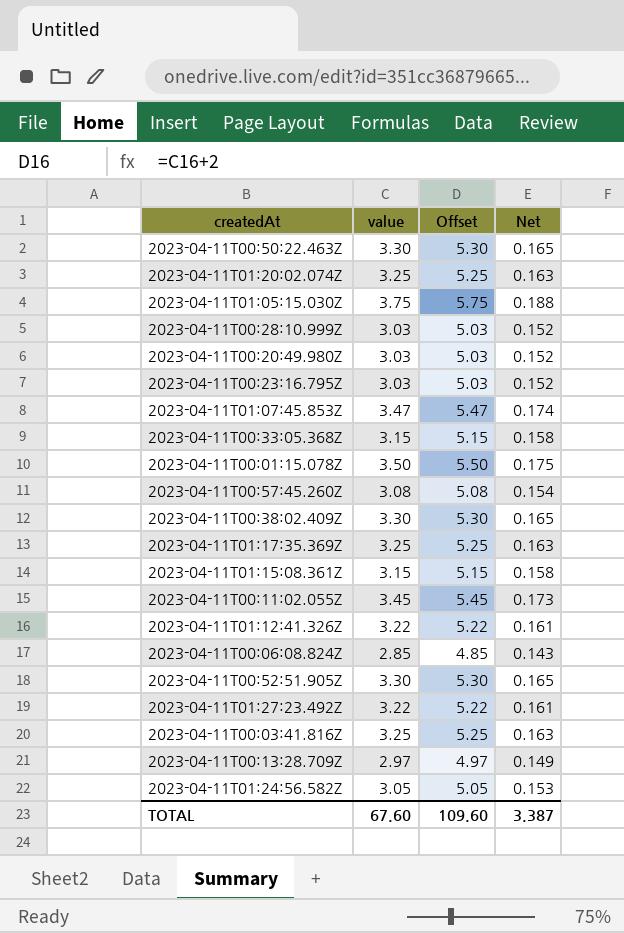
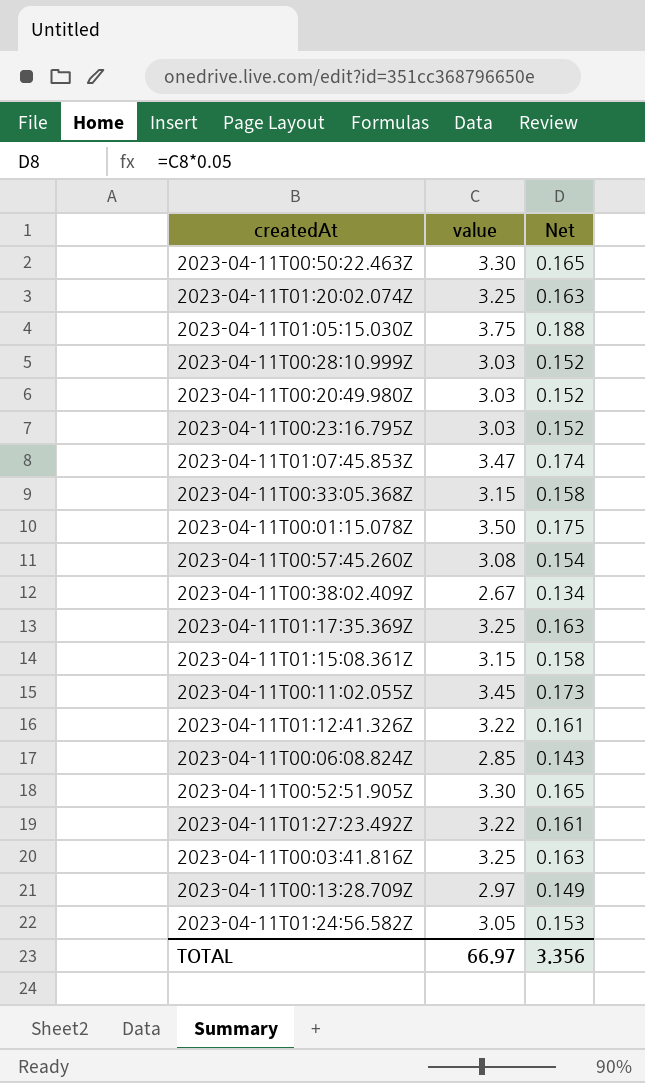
column Offset | formula: [value] + 2 -> none
2023-04-11T00:38:02.409Z | value: 3.30 -> 2.67
2023-04-11T00:38:02.409Z | Net: 0.165 -> 0.134
TOTAL | value: 67.60 -> 66.97
TOTAL | Net: 3.387 -> 3.356

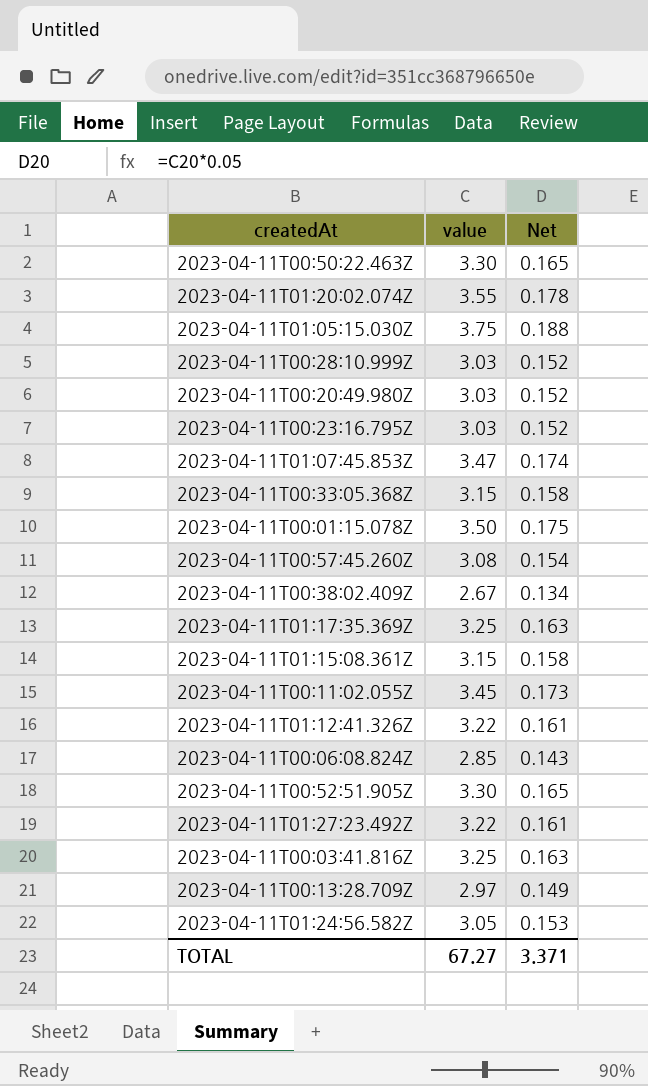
2023-04-11T01:20:02.074Z | value: 3.25 -> 3.55
2023-04-11T01:20:02.074Z | Net: 0.163 -> 0.178
TOTAL | value: 66.97 -> 67.27
TOTAL | Net: 3.356 -> 3.371

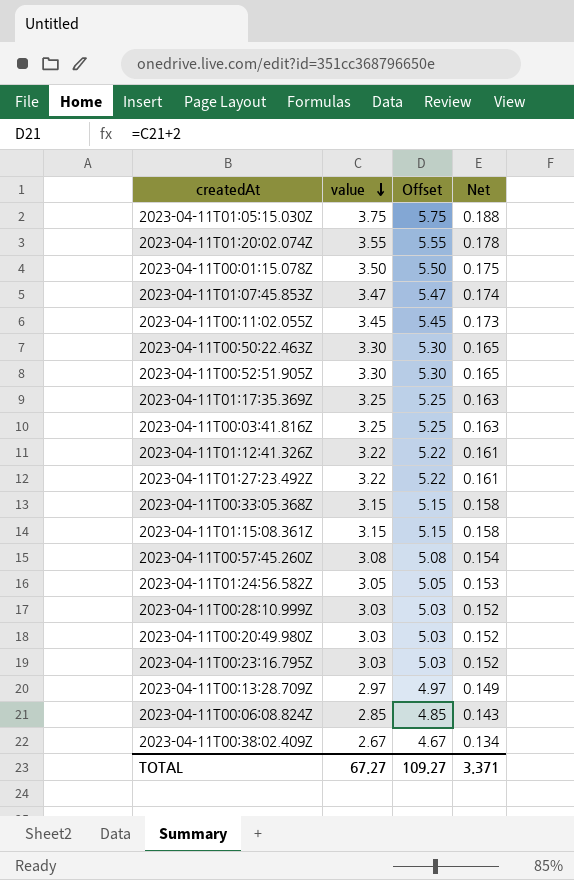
row order: none -> value descending
column Offset | formula: none -> [value] + 2

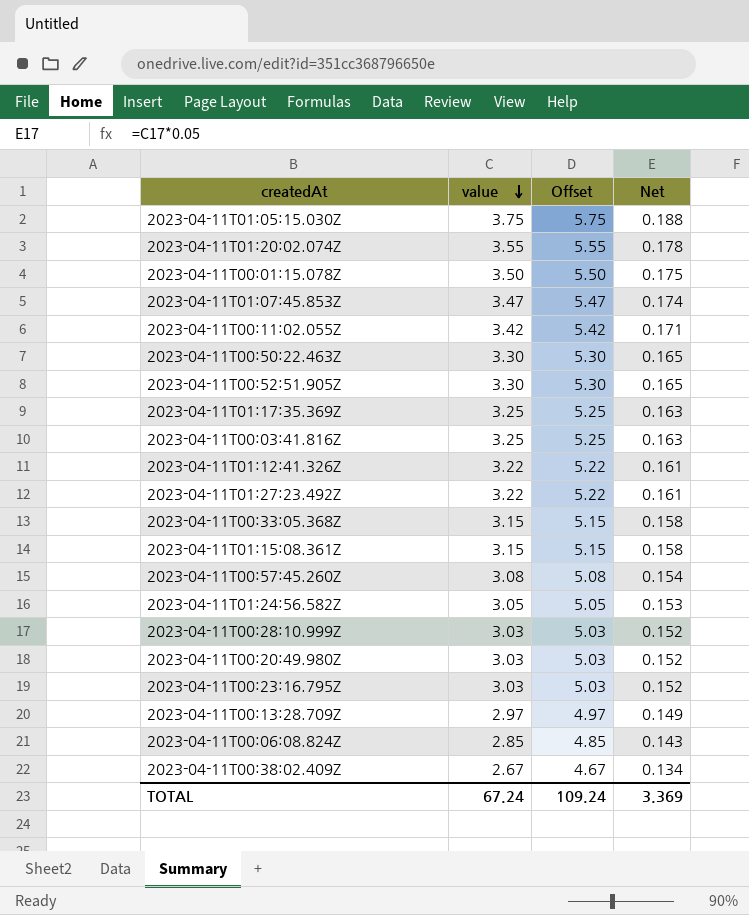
2023-04-11T00:11:02.055Z | value: 3.45 -> 3.42
2023-04-11T00:11:02.055Z | Offset: 5.45 -> 5.42
2023-04-11T00:11:02.055Z | Net: 0.173 -> 0.171
TOTAL | value: 67.27 -> 67.24
TOTAL | Offset: 109.27 -> 109.24
TOTAL | Net: 3.371 -> 3.369

